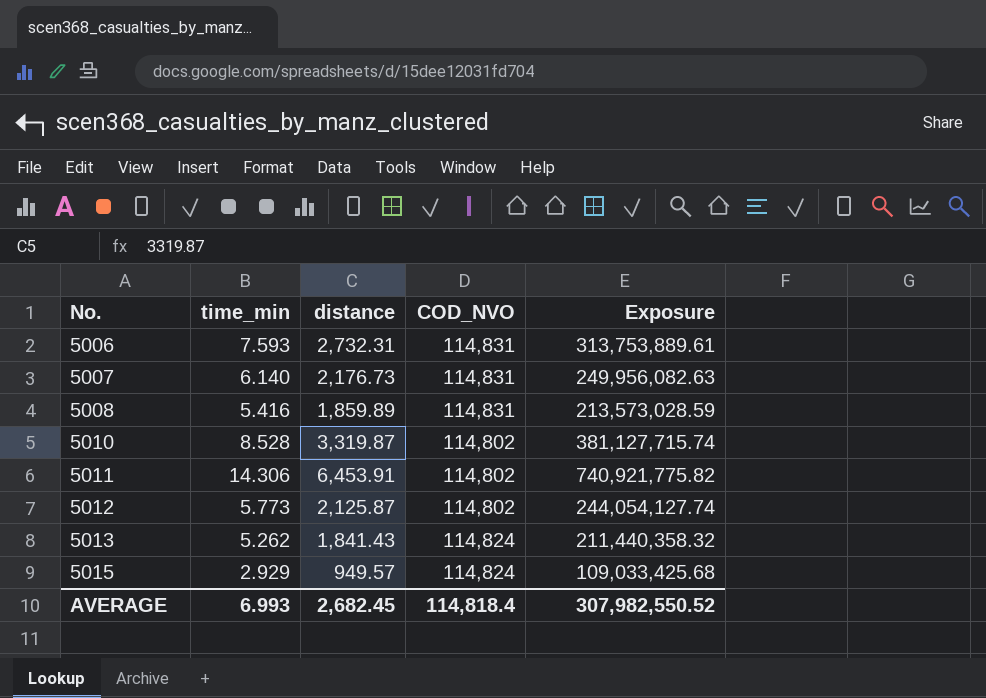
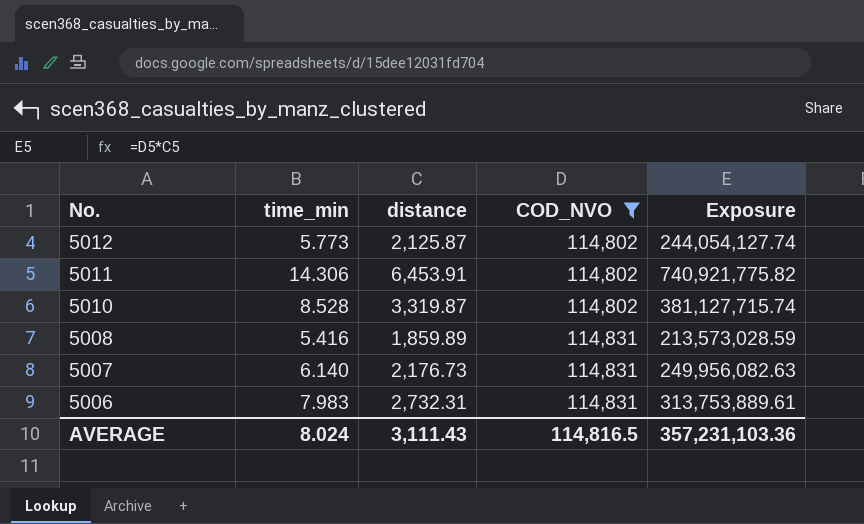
filter: none -> COD_NVO != 114,824
row order: No. ascending -> No. descending
5006 | time_min: 7.593 -> 7.983
AVERAGE | time_min: 6.993 -> 8.024
AVERAGE | distance: 2,682.45 -> 3,111.43
AVERAGE | COD_NVO: 114,818.4 -> 114,816.5
AVERAGE | Exposure: 307,982,550.52 -> 357,231,103.36

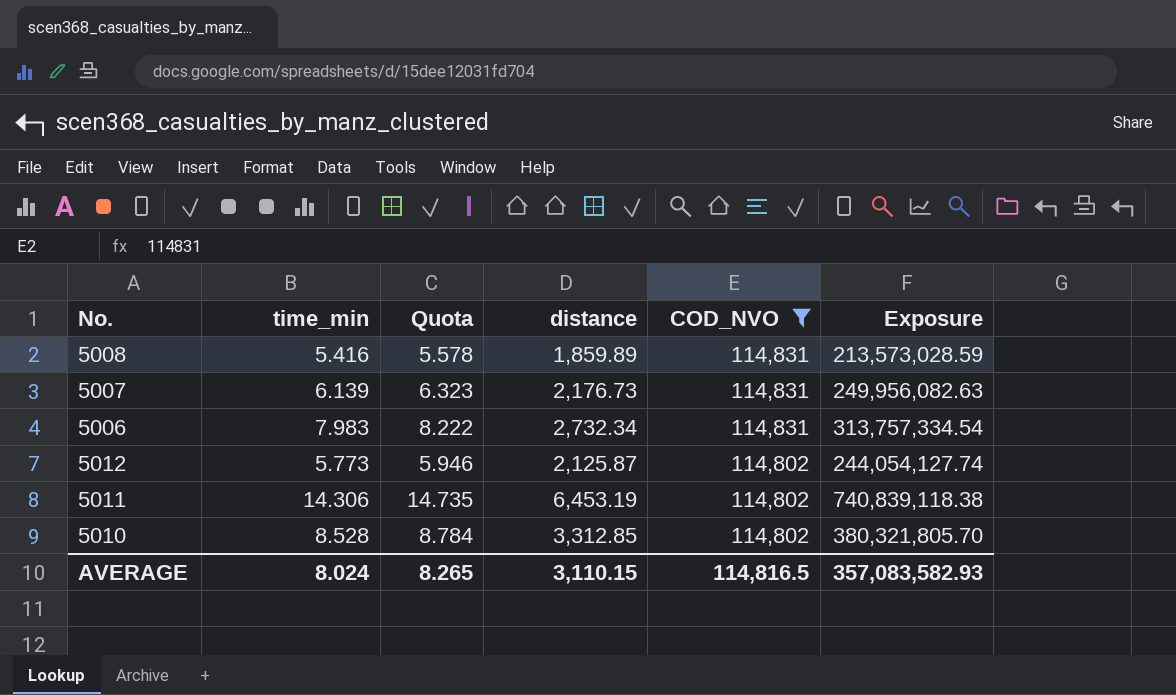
row order: No. descending -> COD_NVO descending
column Quota | formula: none -> [time_min] * 1.03
5007 | time_min: 6.140 -> 6.139
5006 | distance: 2,732.31 -> 2,732.34
5006 | Exposure: 313,753,889.61 -> 313,757,334.54
5011 | distance: 6,453.91 -> 6,453.19
5011 | Exposure: 740,921,775.82 -> 740,839,118.38
5010 | distance: 3,319.87 -> 3,312.85
5010 | Exposure: 381,127,715.74 -> 380,321,805.70
AVERAGE | distance: 3,111.43 -> 3,110.15
AVERAGE | Exposure: 357,231,103.36 -> 357,083,582.93

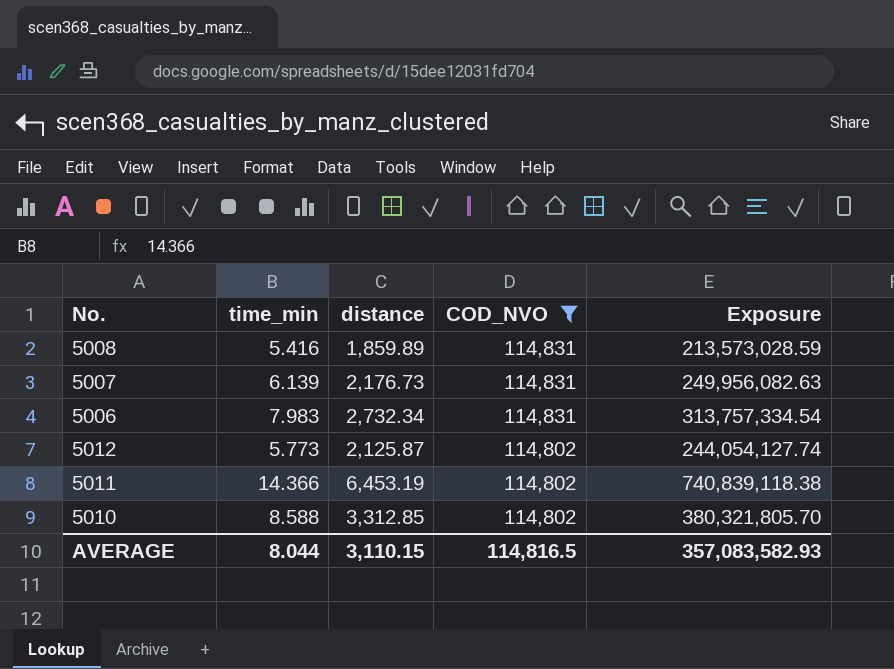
column Quota | formula: [time_min] * 1.03 -> none
5011 | time_min: 14.306 -> 14.366
5010 | time_min: 8.528 -> 8.588
AVERAGE | time_min: 8.024 -> 8.044

